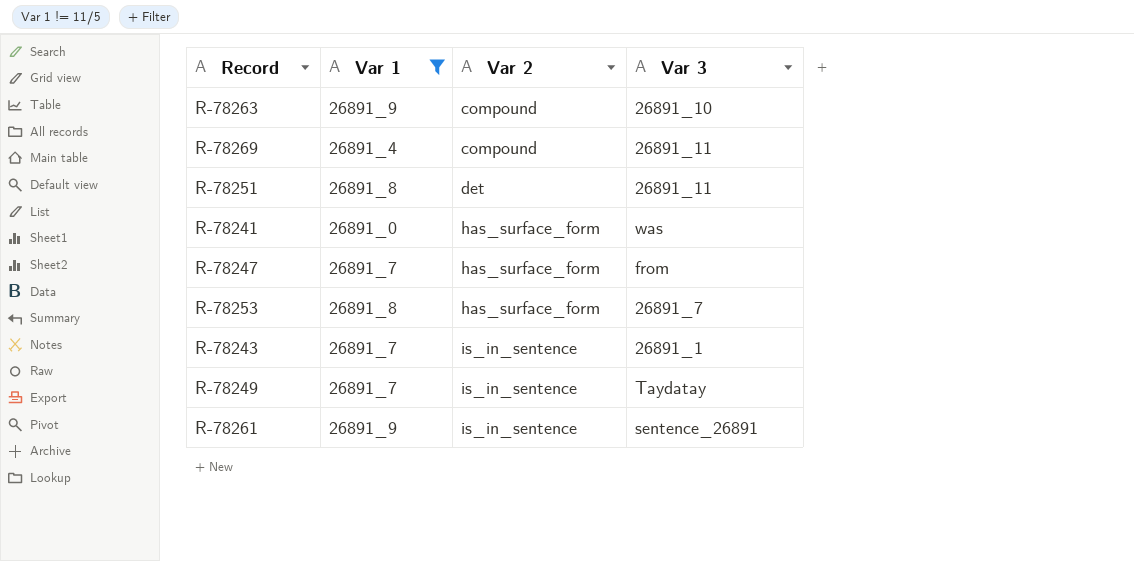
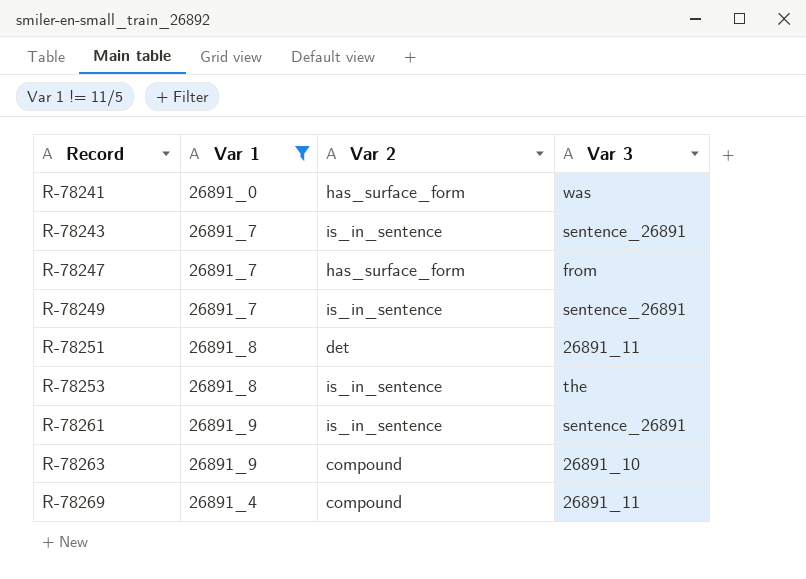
row order: Var 2 ascending -> Record ascending
R-78243 | Var 3: 26891_1 -> sentence_26891
R-78249 | Var 3: Taydatay -> sentence_26891
R-78253 | Var 2: has_surface_form -> is_in_sentence
R-78253 | Var 3: 26891_7 -> the

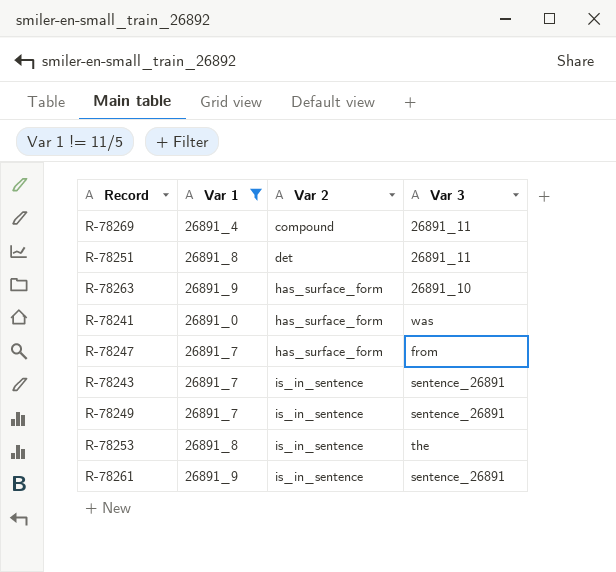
row order: Record ascending -> Var 2 ascending
R-78263 | Var 2: compound -> has_surface_form

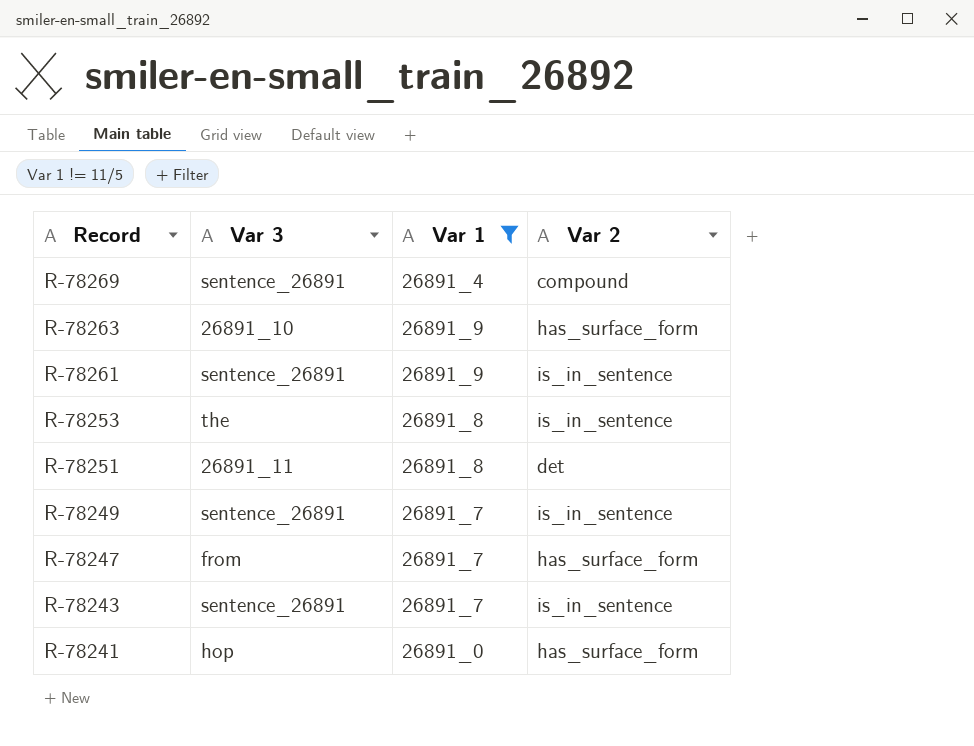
row order: Var 2 ascending -> Record descending
column Var 3 | position: 4 -> 2
R-78269 | Var 3: 26891_11 -> sentence_26891
R-78241 | Var 3: was -> hop

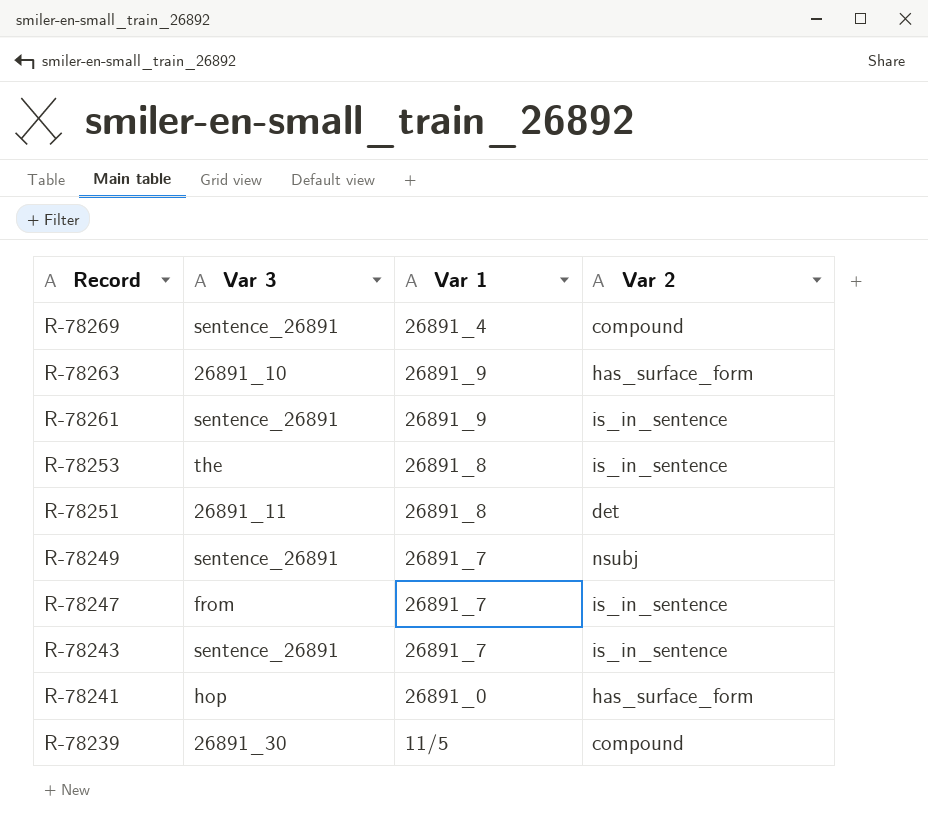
filter: Var 1 != 11/5 -> none
R-78249 | Var 2: is_in_sentence -> nsubj
R-78247 | Var 2: has_surface_form -> is_in_sentence

